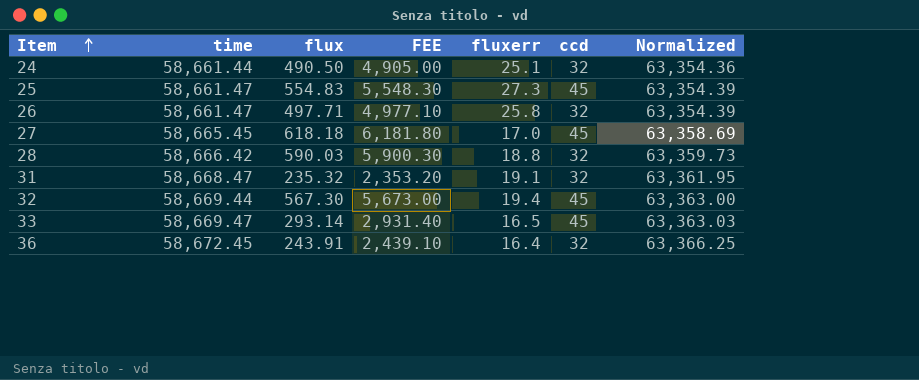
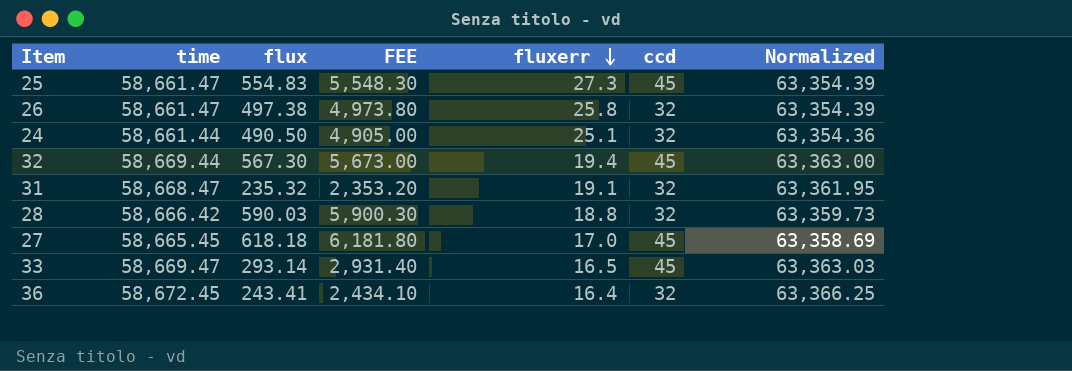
row order: Item ascending -> fluxerr descending
26 | flux: 497.71 -> 497.38
26 | FEE: 4,977.10 -> 4,973.80
36 | flux: 243.91 -> 243.41
36 | FEE: 2,439.10 -> 2,434.10

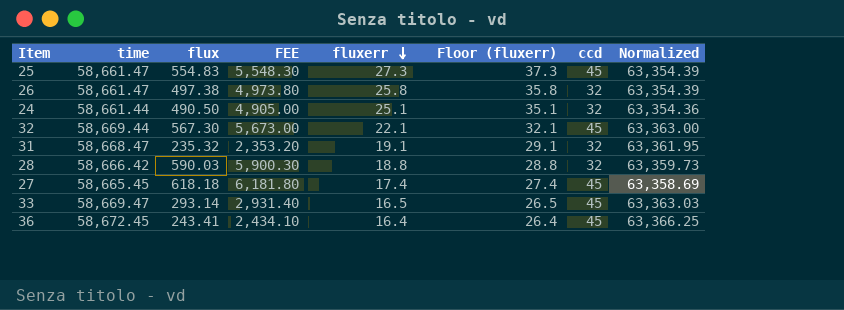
column Floor (fluxerr) | formula: none -> [fluxerr] + 10
32 | fluxerr: 19.4 -> 22.1
27 | fluxerr: 17.0 -> 17.4
36 | ccd: 32 -> 45

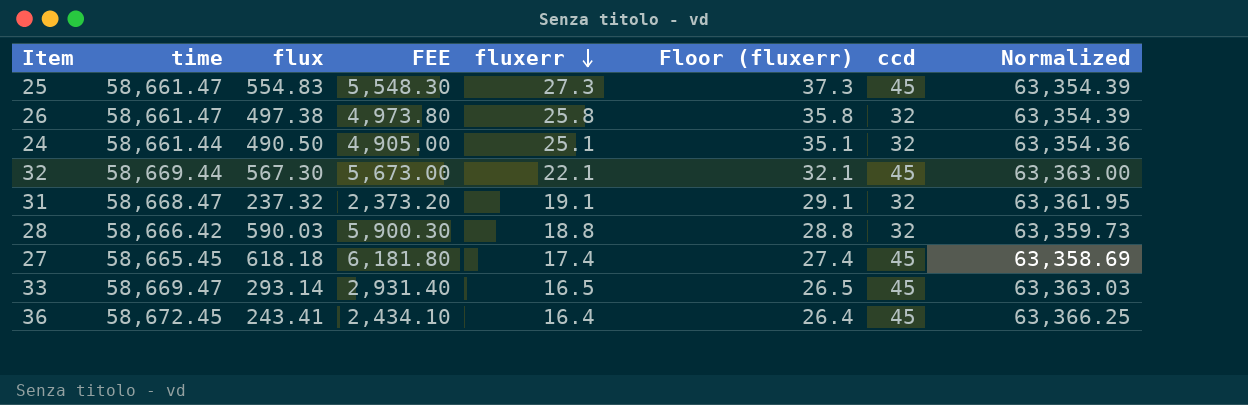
31 | flux: 235.32 -> 237.32
31 | FEE: 2,353.20 -> 2,373.20

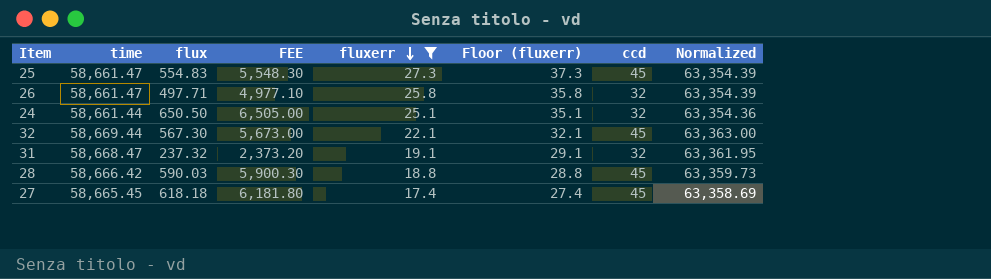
filter: none -> fluxerr >= 17.4
26 | flux: 497.38 -> 497.71
26 | FEE: 4,973.80 -> 4,977.10
24 | flux: 490.50 -> 650.50
24 | FEE: 4,905.00 -> 6,505.00
28 | ccd: 32 -> 45

